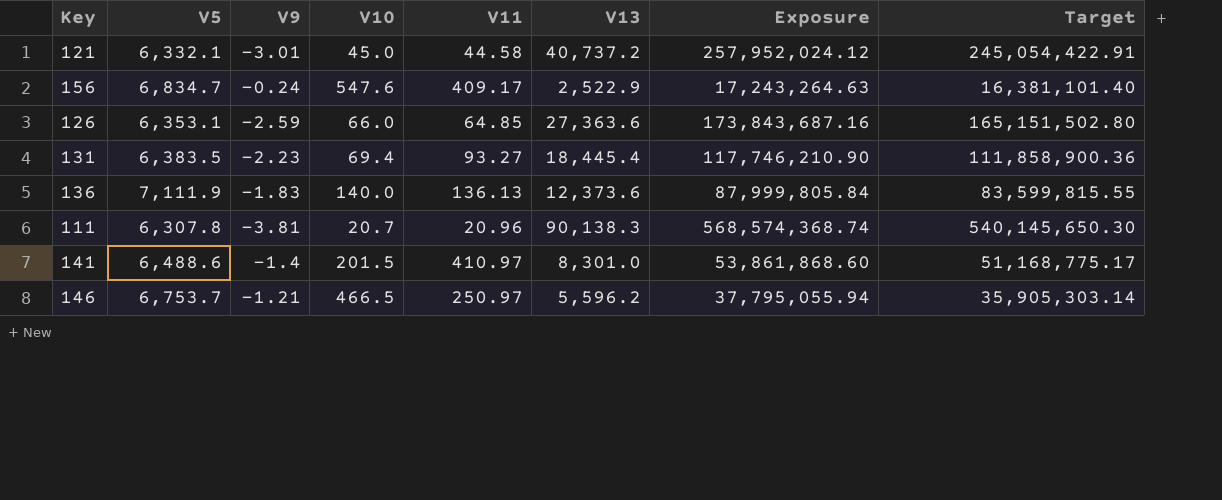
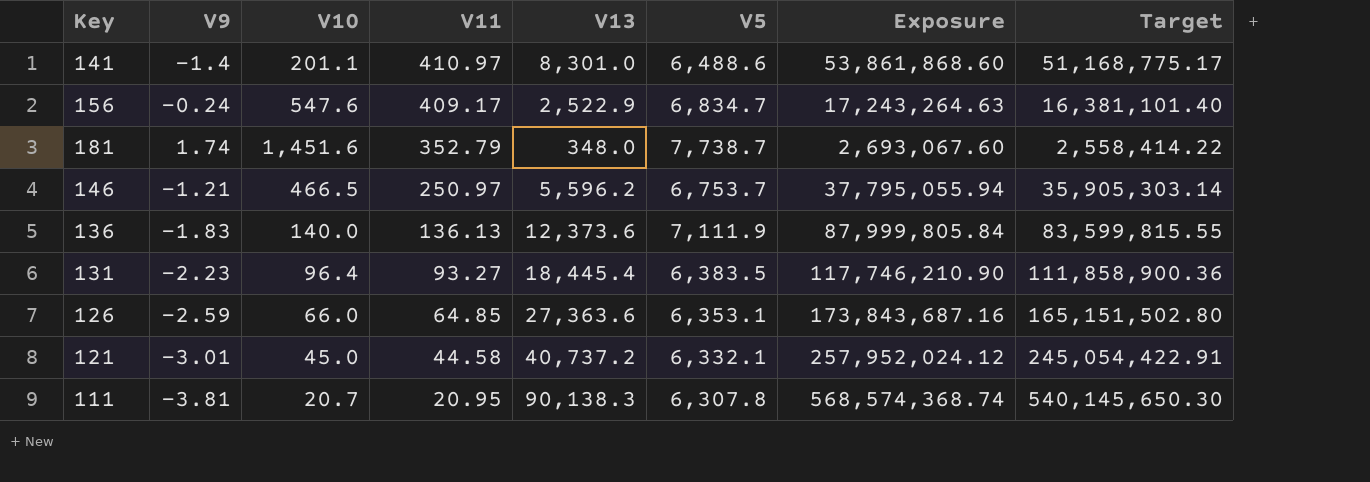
row order: none -> V11 descending
column V5 | position: 2 -> 6
141 | V10: 201.5 -> 201.1
row 181: none -> 1.74 | 1,451.6 | 352.79 | 348.0 | 7,738.7 | 2,693,067.60 | 2,558,414.22
131 | V10: 69.4 -> 96.4
111 | V11: 20.96 -> 20.95

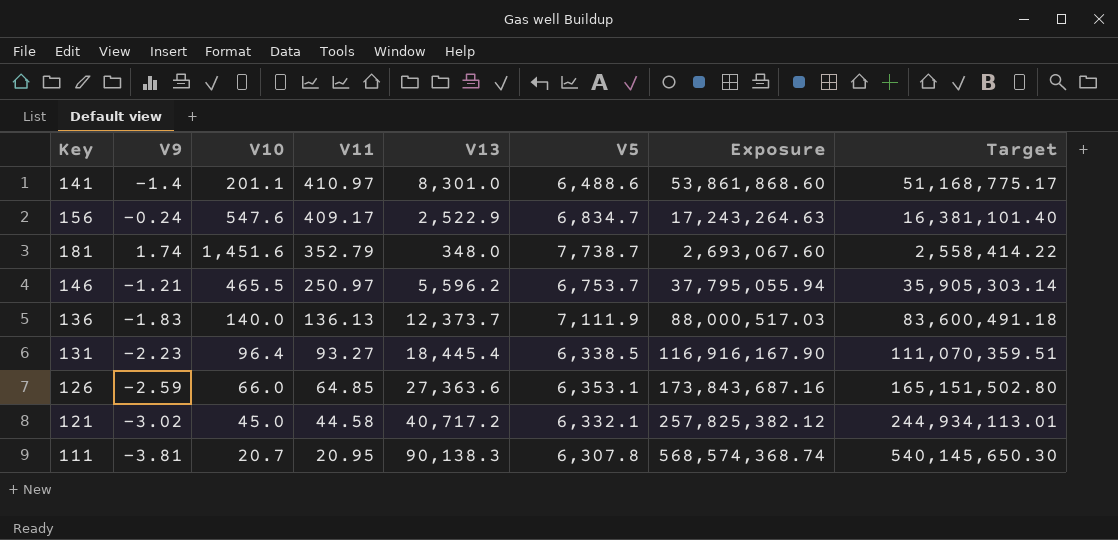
146 | V10: 466.5 -> 465.5
136 | V13: 12,373.6 -> 12,373.7
136 | Exposure: 87,999,805.84 -> 88,000,517.03
136 | Target: 83,599,815.55 -> 83,600,491.18
131 | V5: 6,383.5 -> 6,338.5
131 | Exposure: 117,746,210.90 -> 116,916,167.90
131 | Target: 111,858,900.36 -> 111,070,359.51
121 | V9: -3.01 -> -3.02
121 | V13: 40,737.2 -> 40,717.2
121 | Exposure: 257,952,024.12 -> 257,825,382.12
121 | Target: 245,054,422.91 -> 244,934,113.01

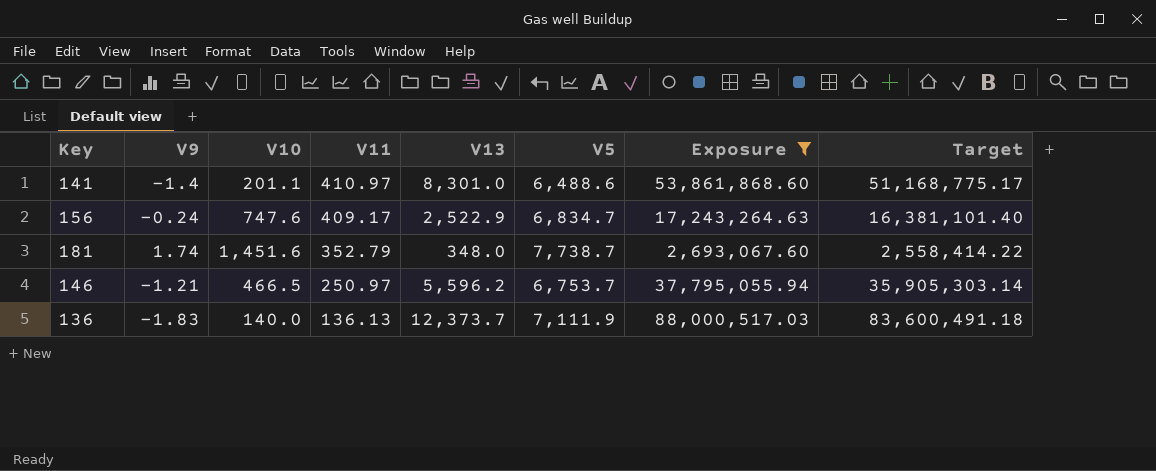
filter: none -> Exposure <= 88,000,517.03
156 | V10: 547.6 -> 747.6
146 | V10: 465.5 -> 466.5

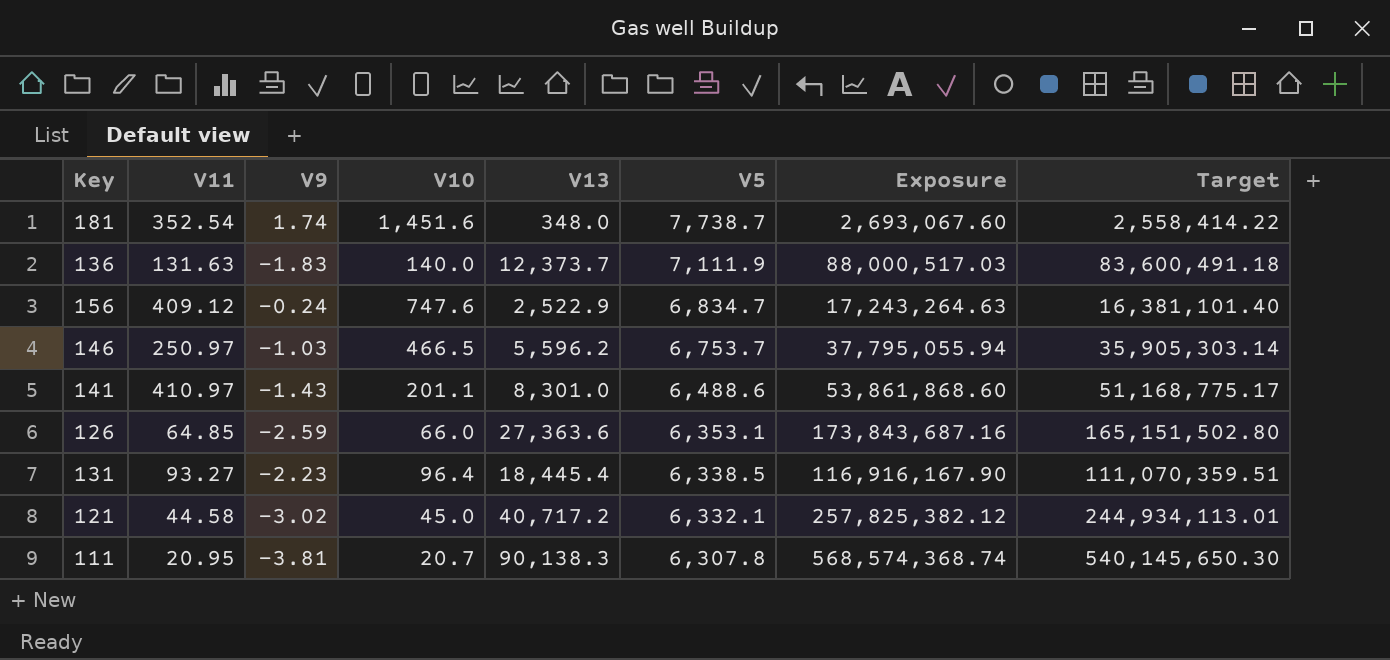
filter: Exposure <= 88,000,517.03 -> none
row order: V11 descending -> V5 descending
column V11 | position: 4 -> 2
181 | V11: 352.79 -> 352.54
136 | V11: 136.13 -> 131.63
156 | V11: 409.17 -> 409.12
146 | V9: -1.21 -> -1.03
141 | V9: -1.4 -> -1.43

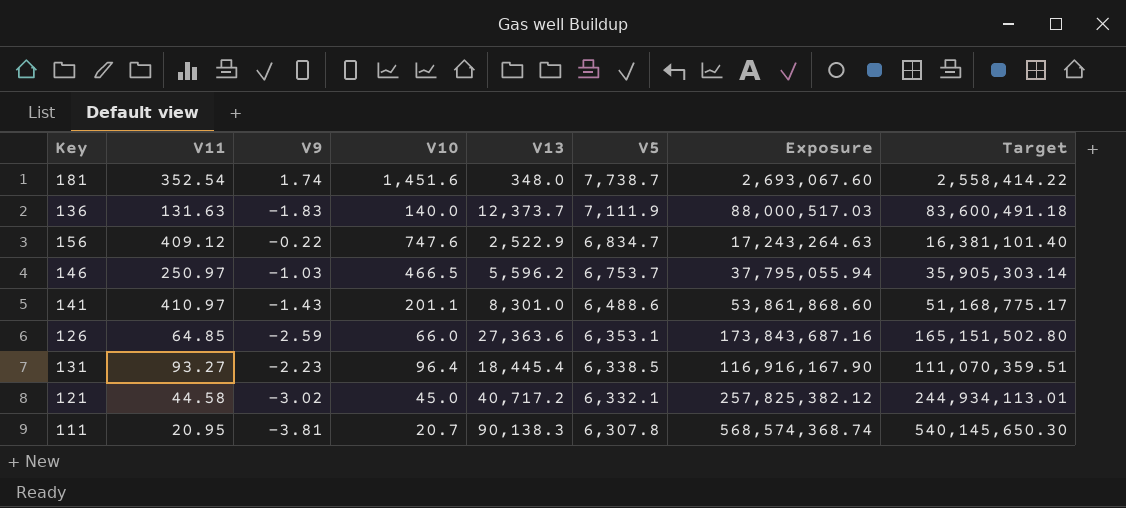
156 | V9: -0.24 -> -0.22

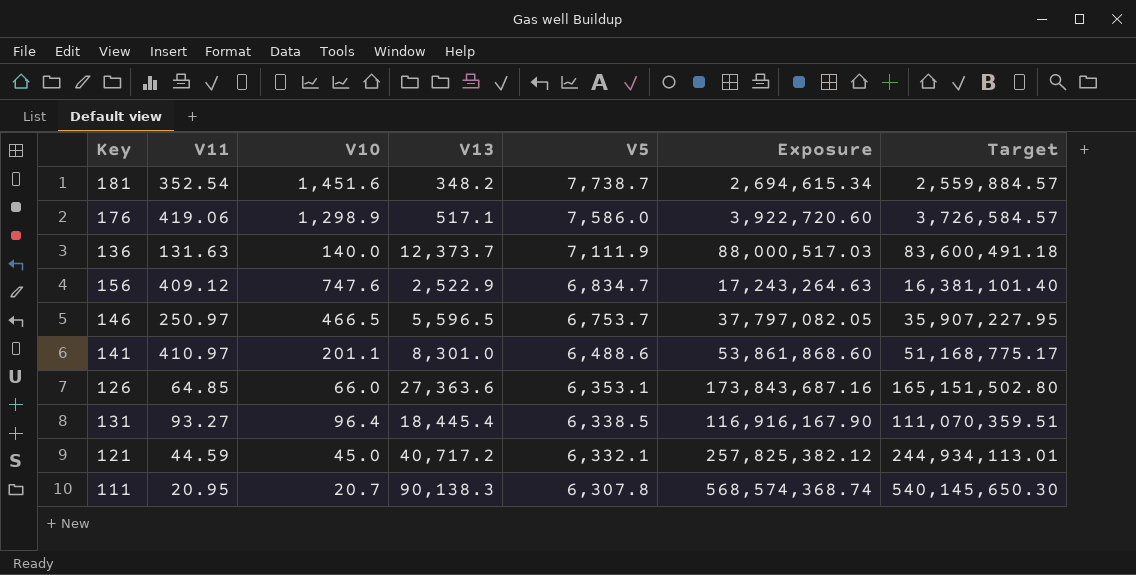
column V9 | position: 3 -> none
181 | V13: 348.0 -> 348.2
181 | Exposure: 2,693,067.60 -> 2,694,615.34
181 | Target: 2,558,414.22 -> 2,559,884.57
row 176: none -> 419.06 | 1,298.9 | 517.1 | 7,586.0 | 3,922,720.60 | 3,726,584.57
146 | V13: 5,596.2 -> 5,596.5
146 | Exposure: 37,795,055.94 -> 37,797,082.05
146 | Target: 35,905,303.14 -> 35,907,227.95
121 | V11: 44.58 -> 44.59

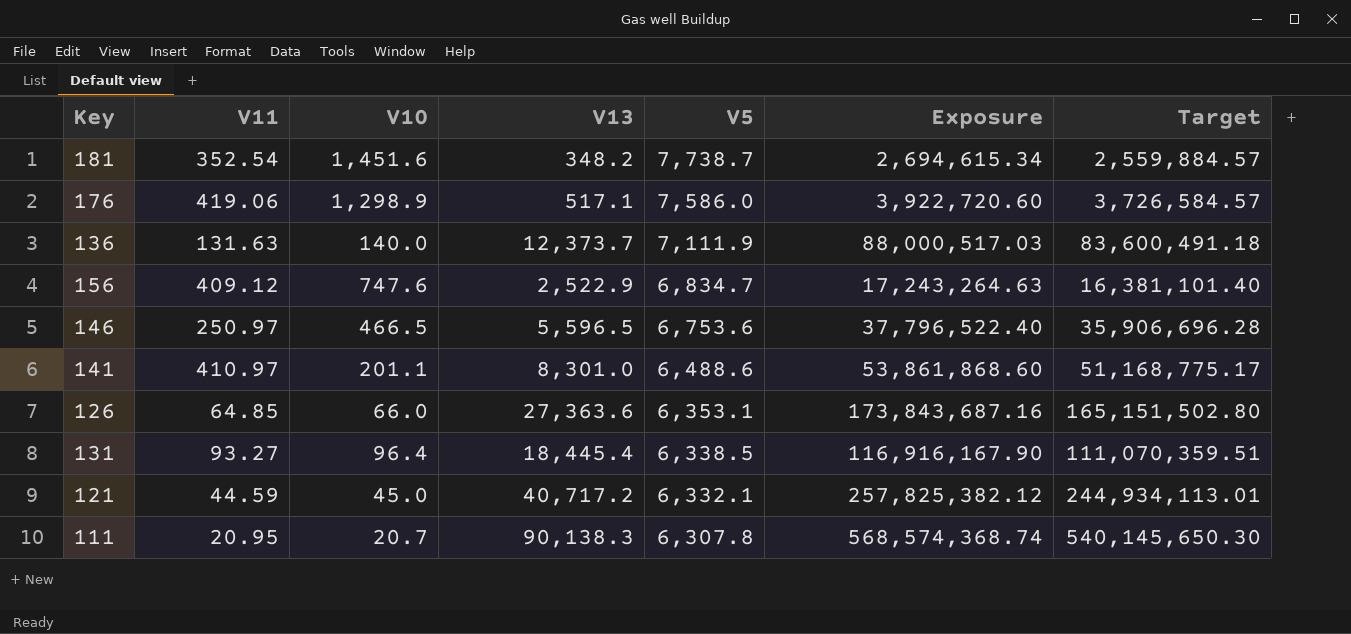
146 | V5: 6,753.7 -> 6,753.6
146 | Exposure: 37,797,082.05 -> 37,796,522.40
146 | Target: 35,907,227.95 -> 35,906,696.28

